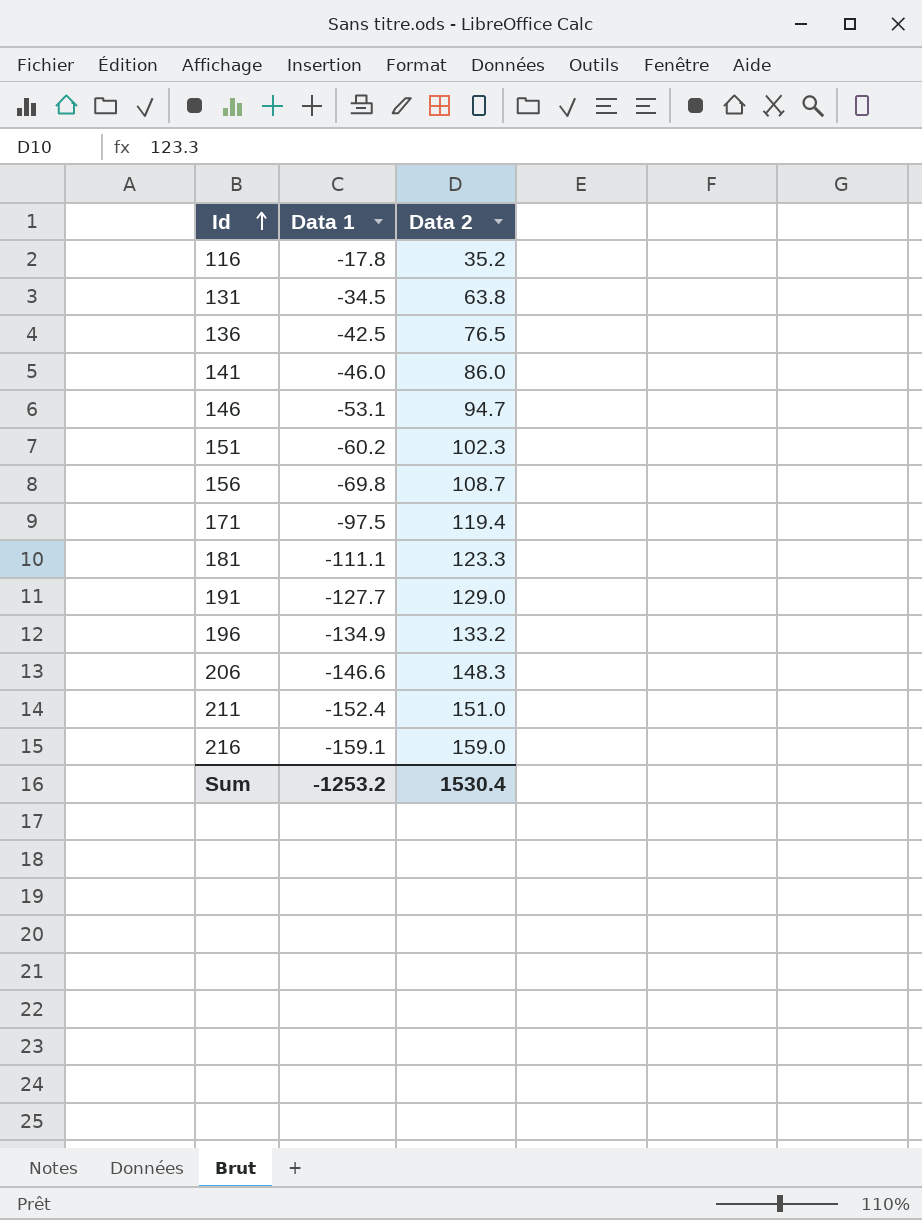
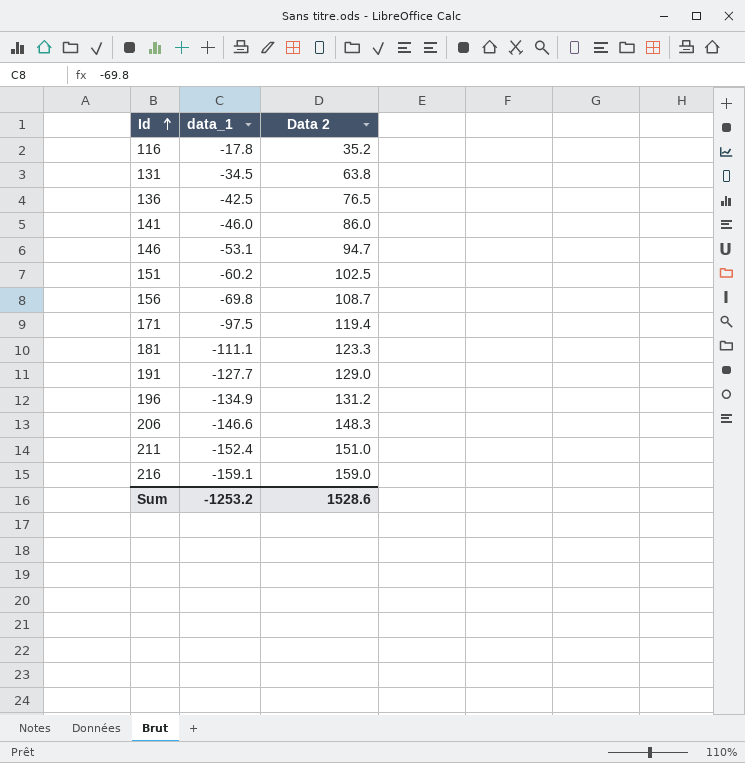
column name: Data 1 -> data_1
151 | Data 2: 102.3 -> 102.5
196 | Data 2: 133.2 -> 131.2
Sum | Data 2: 1530.4 -> 1528.6

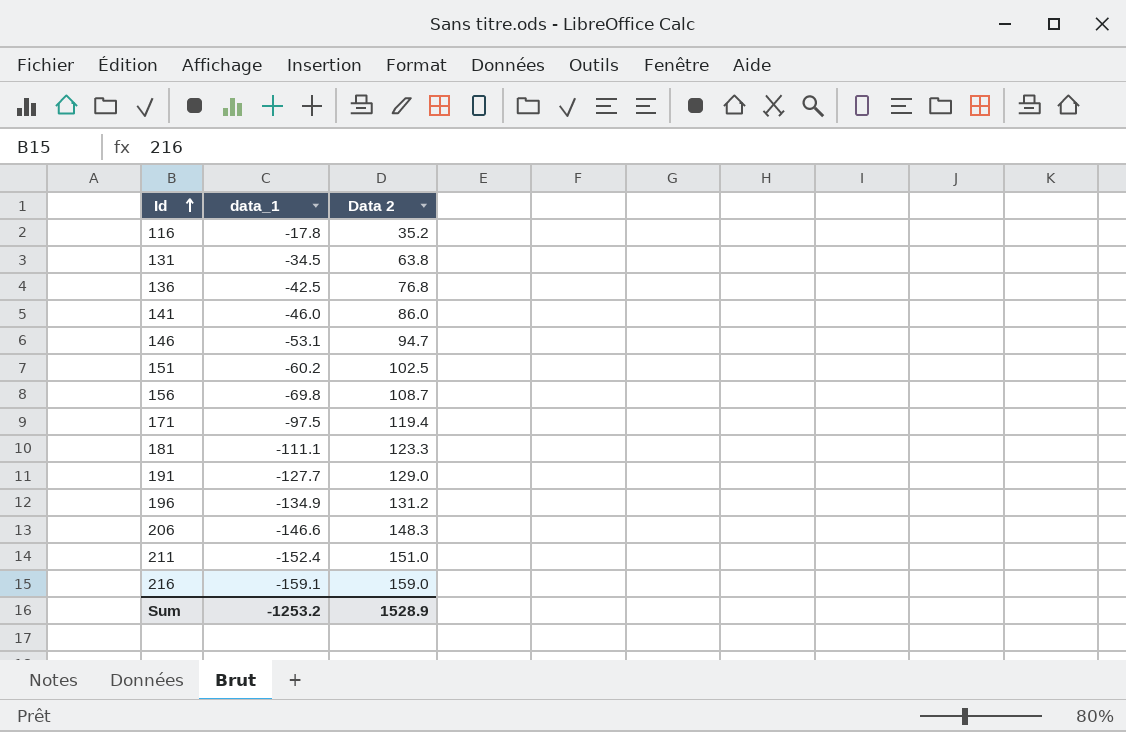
136 | Data 2: 76.5 -> 76.8
Sum | Data 2: 1528.6 -> 1528.9

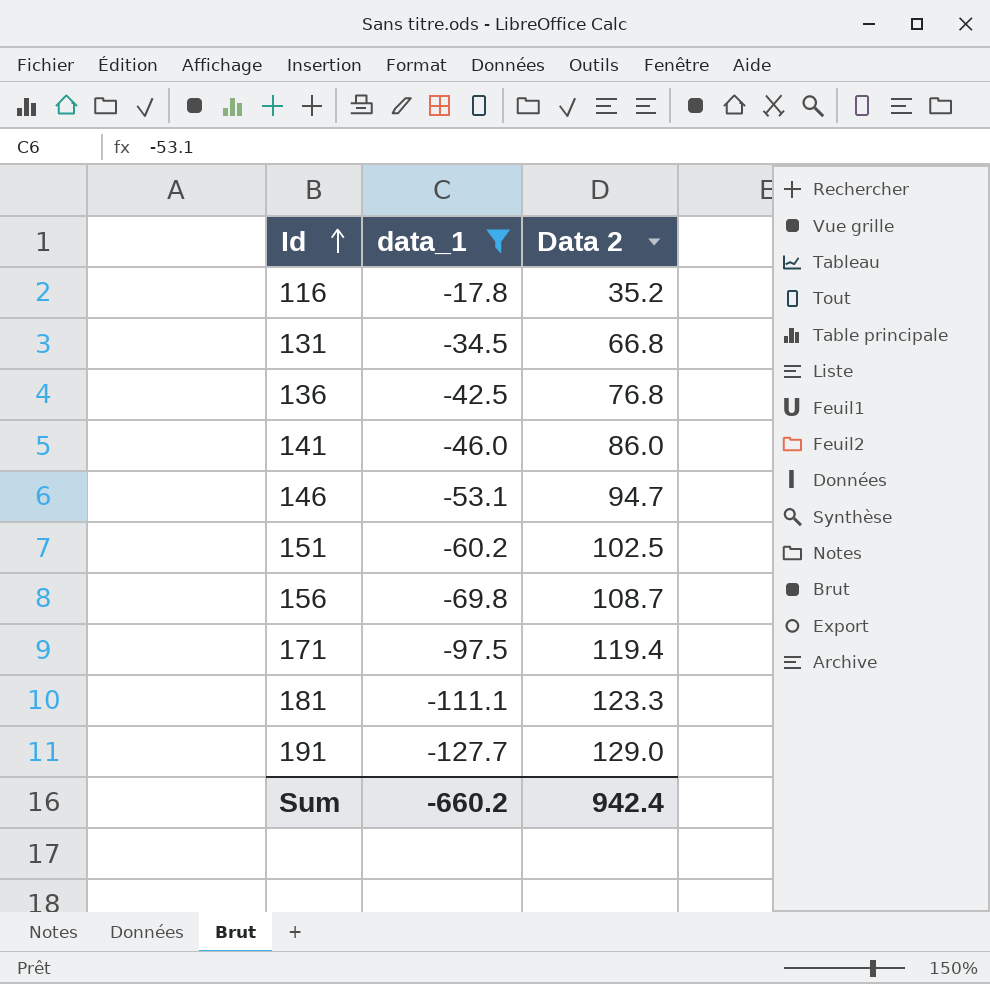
filter: none -> data_1 >= -127.7
131 | Data 2: 63.8 -> 66.8
Sum | data_1: -1253.2 -> -660.2
Sum | Data 2: 1528.9 -> 942.4

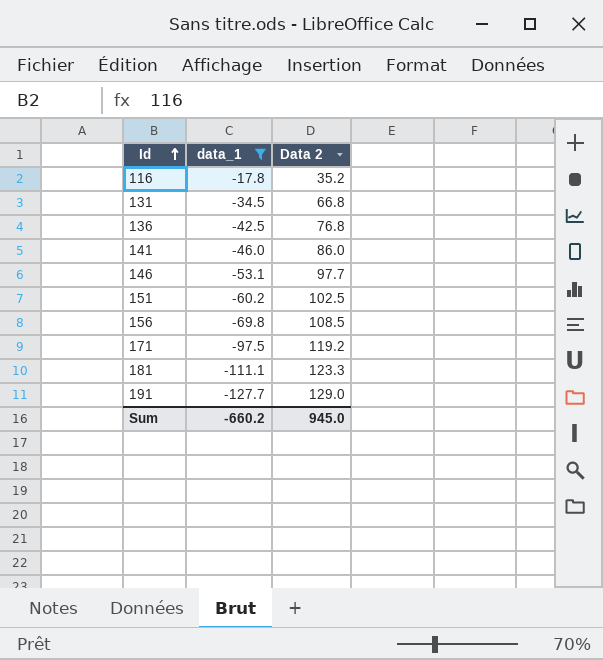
146 | Data 2: 94.7 -> 97.7
156 | Data 2: 108.7 -> 108.5
171 | Data 2: 119.4 -> 119.2
Sum | Data 2: 942.4 -> 945.0

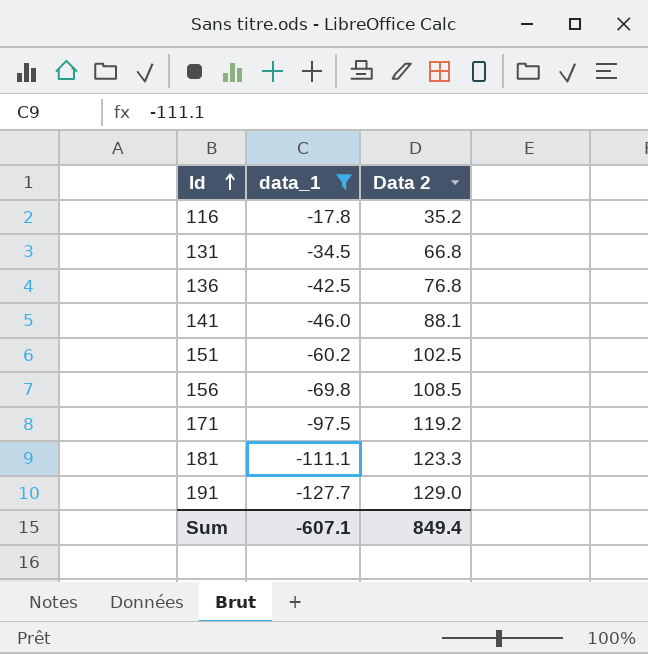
row 146: -53.1 | 97.7 -> none
141 | Data 2: 86.0 -> 88.1
Sum | data_1: -660.2 -> -607.1
Sum | Data 2: 945.0 -> 849.4

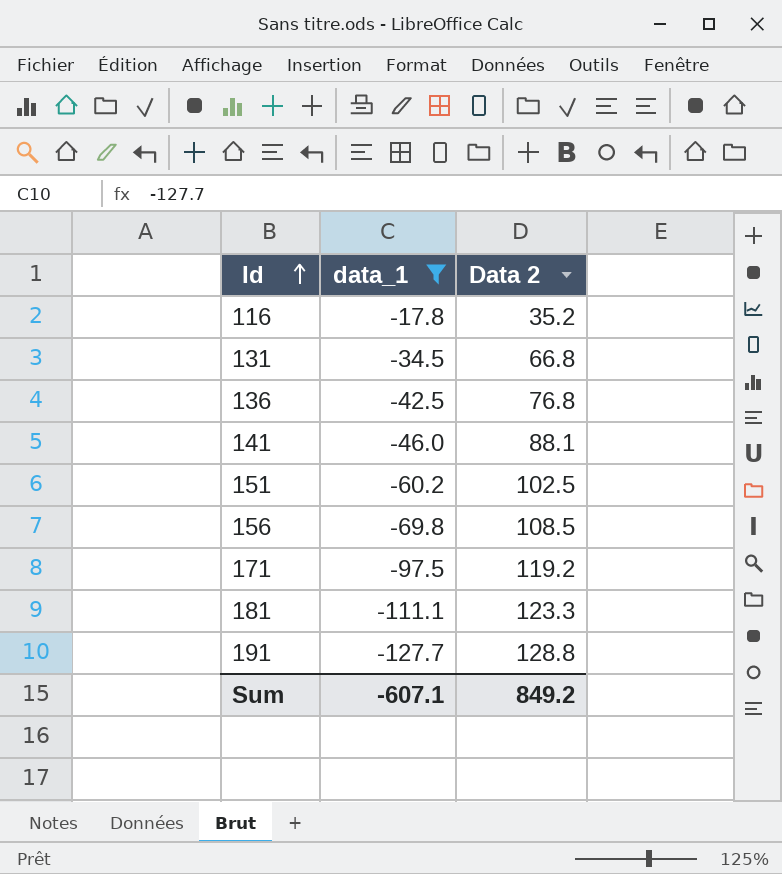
191 | Data 2: 129.0 -> 128.8
Sum | Data 2: 849.4 -> 849.2

